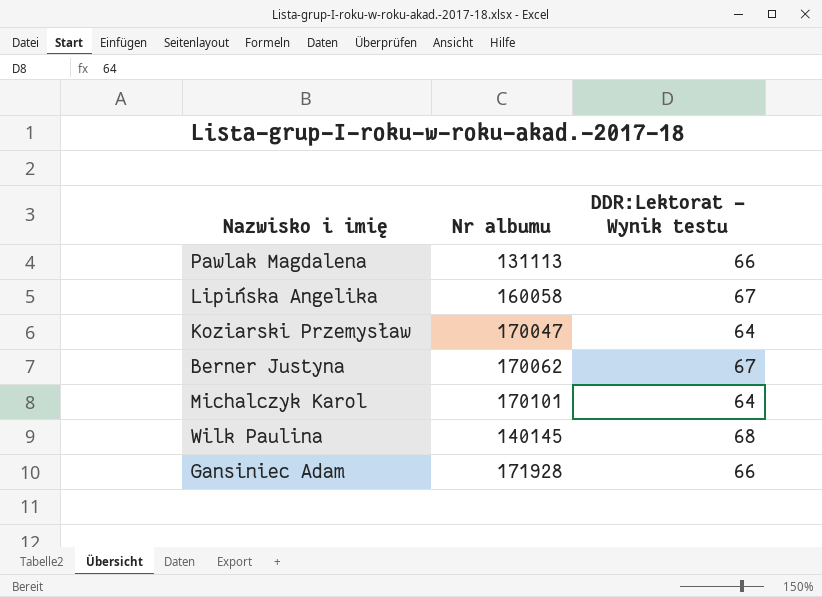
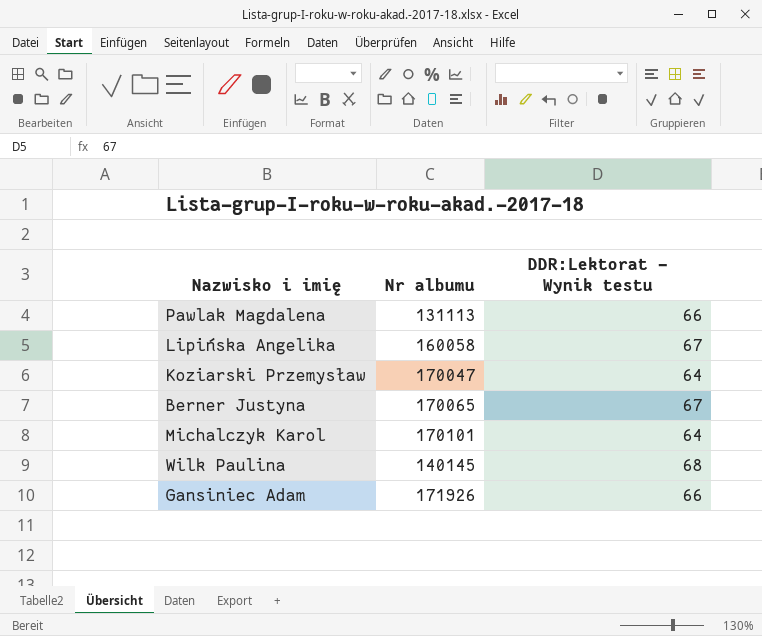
Berner Justyna | Nr albumu: 170062 -> 170065
Gansiniec Adam | Nr albumu: 171928 -> 171926

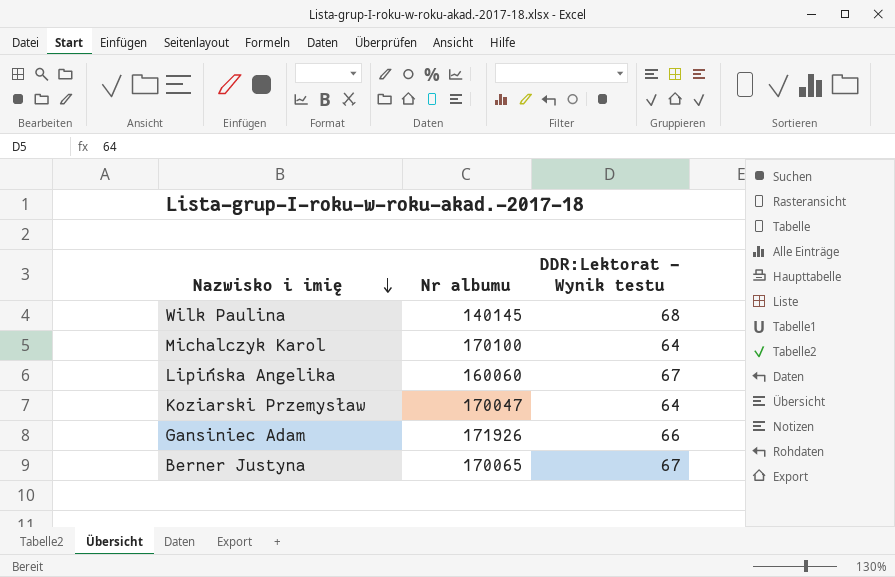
row order: none -> Nazwisko i imię descending
row Pawlak Magdalena: 131113 | 66 -> none
Michalczyk Karol | Nr albumu: 170101 -> 170100
Lipińska Angelika | Nr albumu: 160058 -> 160060

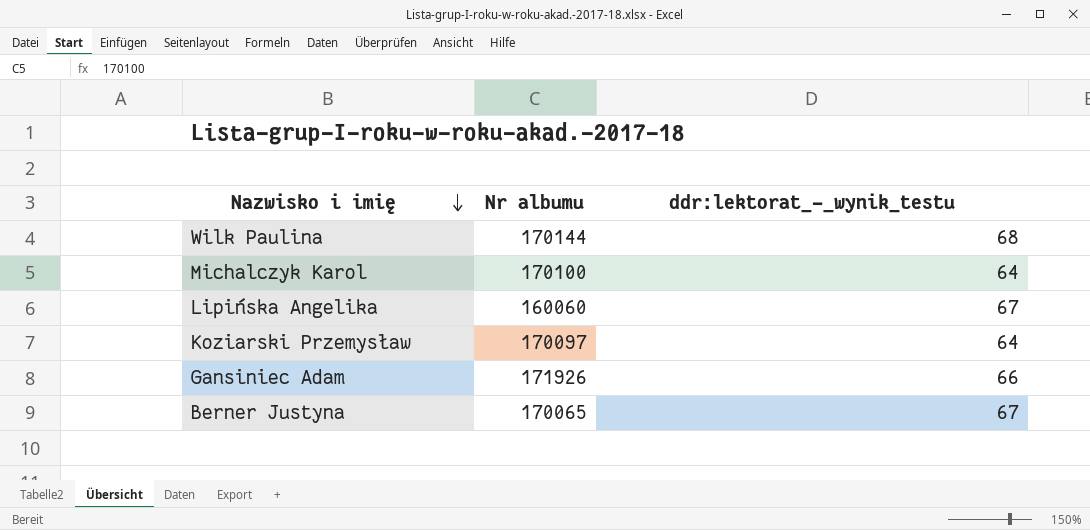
column name: DDR:Lektorat - Wynik testu -> ddr:lektorat_-_wynik_testu
Wilk Paulina | Nr albumu: 140145 -> 170144
Koziarski Przemysław | Nr albumu: 170047 -> 170097

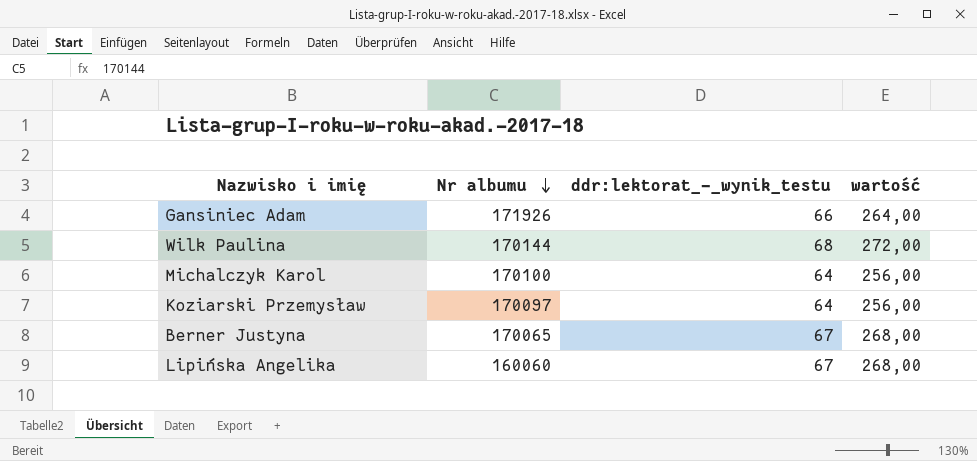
row order: Nazwisko i imię descending -> Nr albumu descending
column wartość | formula: none -> [ddr:lektorat_-_wynik_testu] * 4

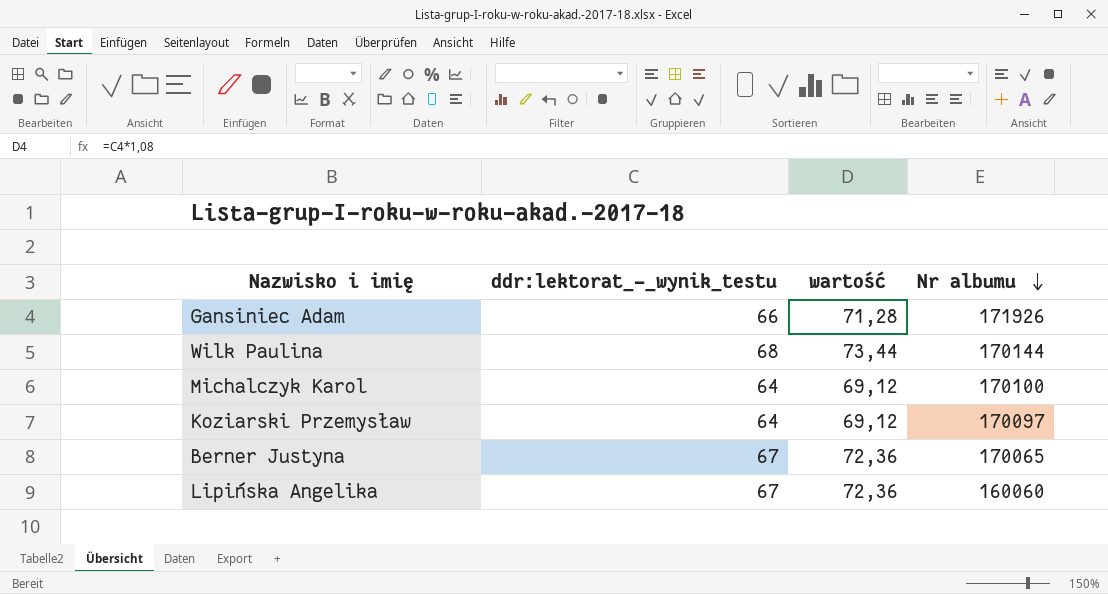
column wartość | formula: [ddr:lektorat_-_wynik_testu] * 4 -> [ddr:lektorat_-_wynik_testu] * 1,08
column Nr albumu | position: 2 -> 4

